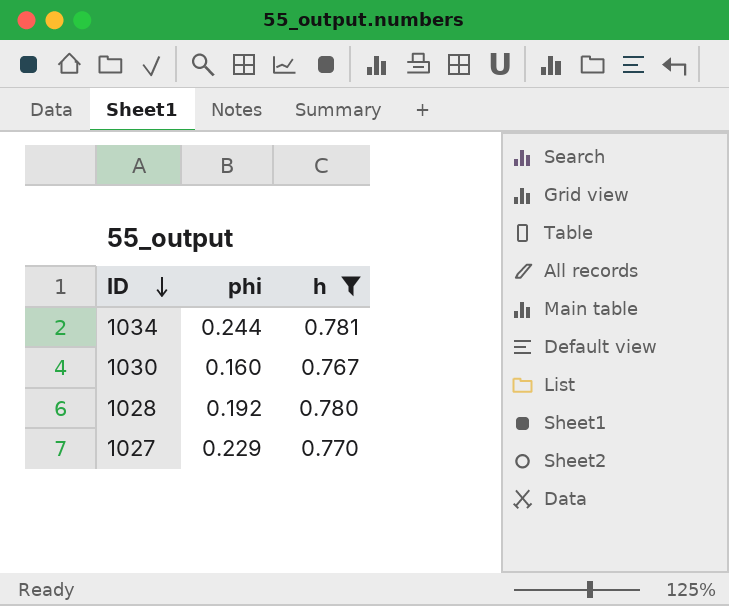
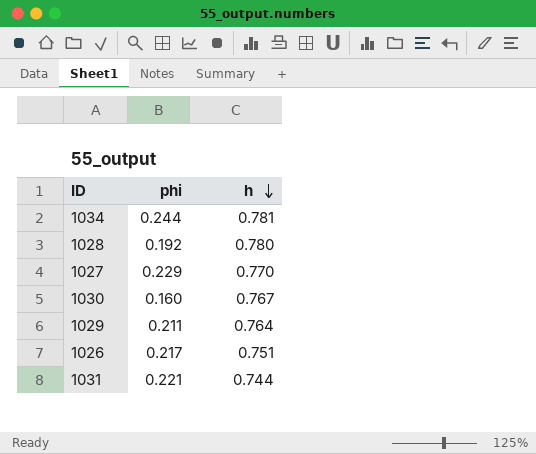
filter: h >= 0.767 -> none
row order: ID descending -> h descending

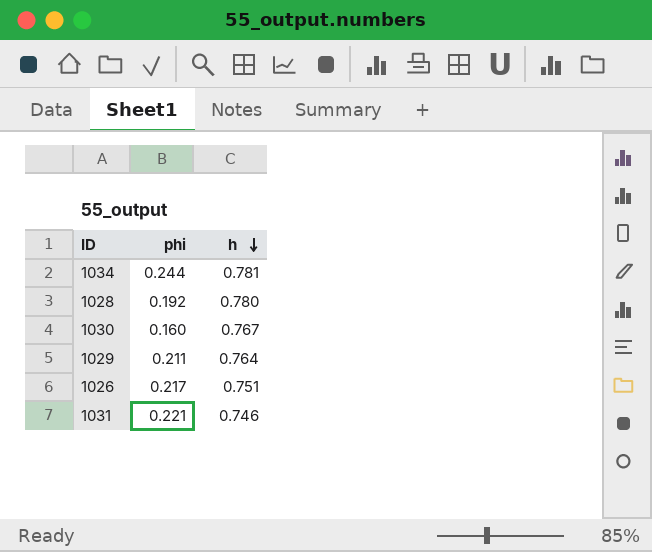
row 1027: 0.229 | 0.770 -> none
1031 | h: 0.744 -> 0.746

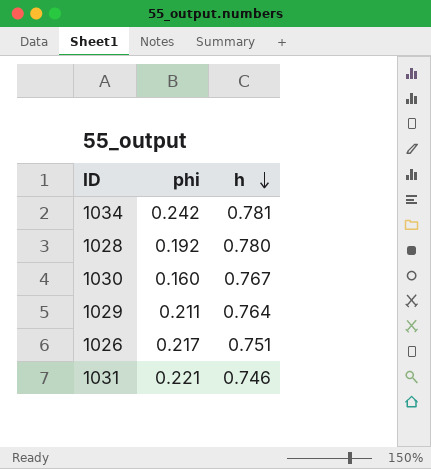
1034 | phi: 0.244 -> 0.242

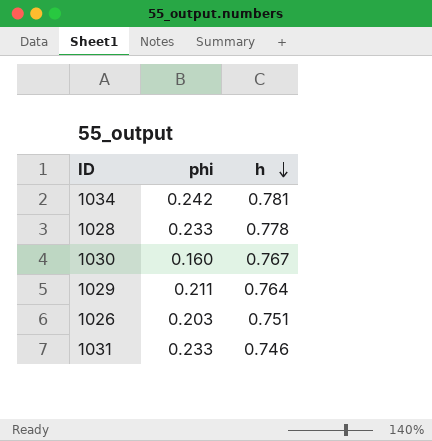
1028 | phi: 0.192 -> 0.233
1028 | h: 0.780 -> 0.778
1026 | phi: 0.217 -> 0.203
1031 | phi: 0.221 -> 0.233

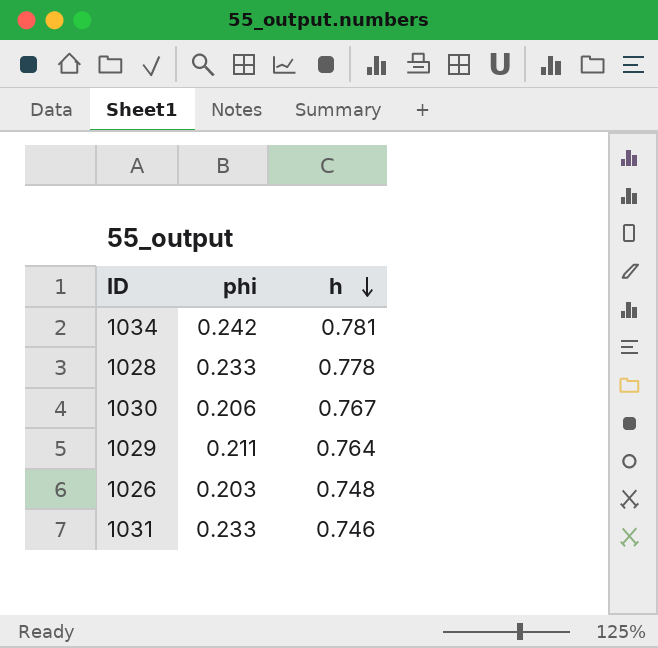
1030 | phi: 0.160 -> 0.206
1026 | h: 0.751 -> 0.748

